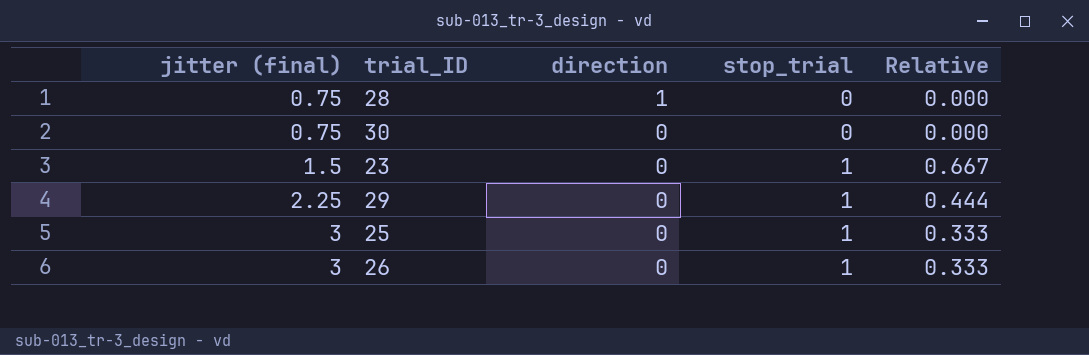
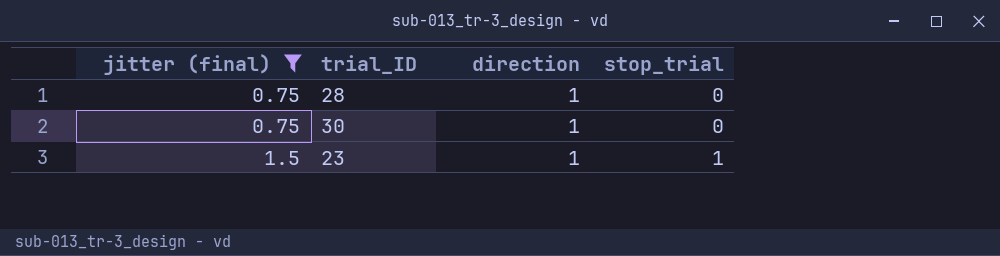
filter: none -> jitter (final) <= 1.5
column Relative | formula: [stop_trial] / [jitter (final)] -> none
30 | direction: 0 -> 1
23 | direction: 0 -> 1

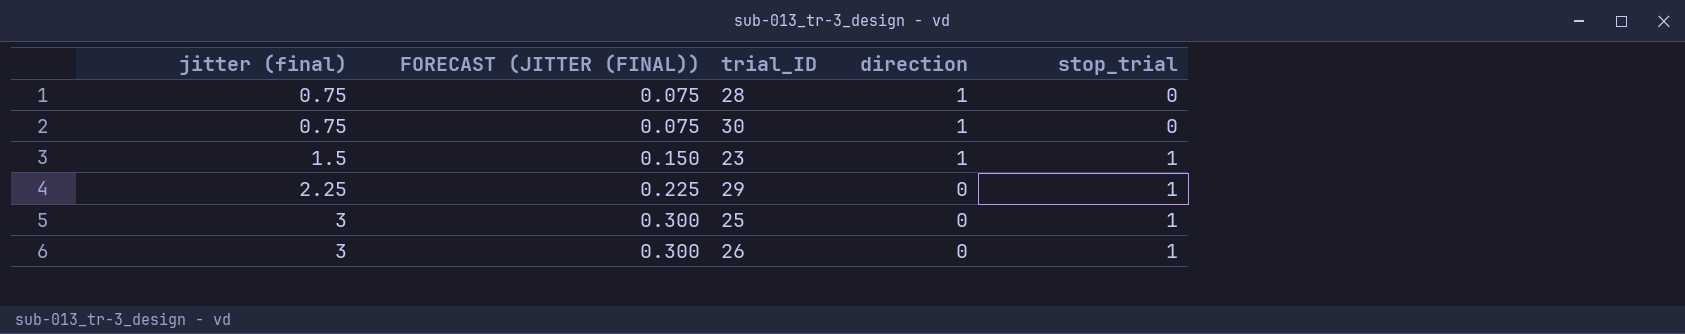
filter: jitter (final) <= 1.5 -> none
column FORECAST (JITTER (FINAL)) | formula: none -> [jitter (final)] * 0.1

